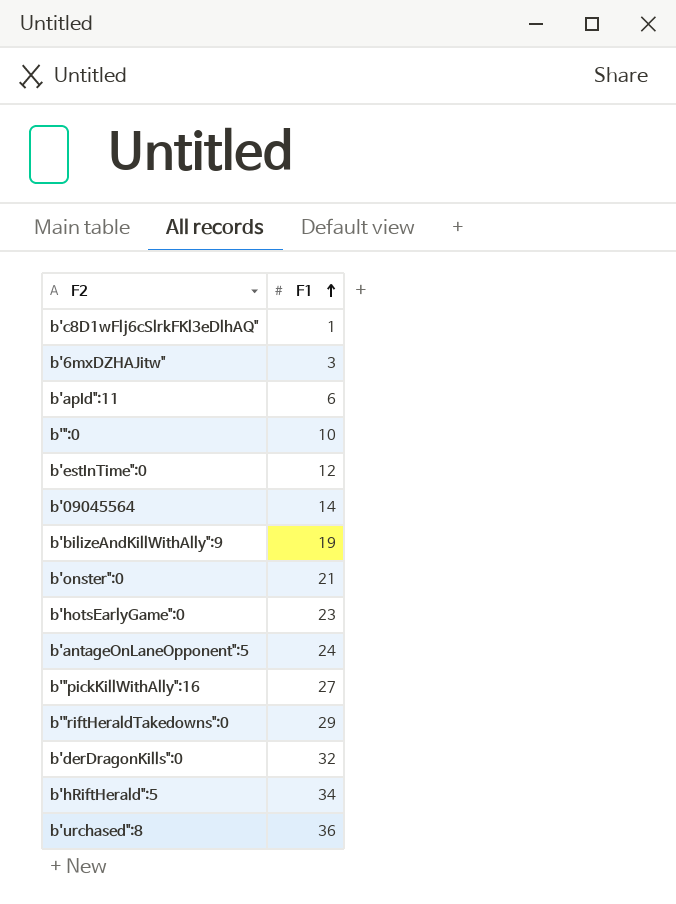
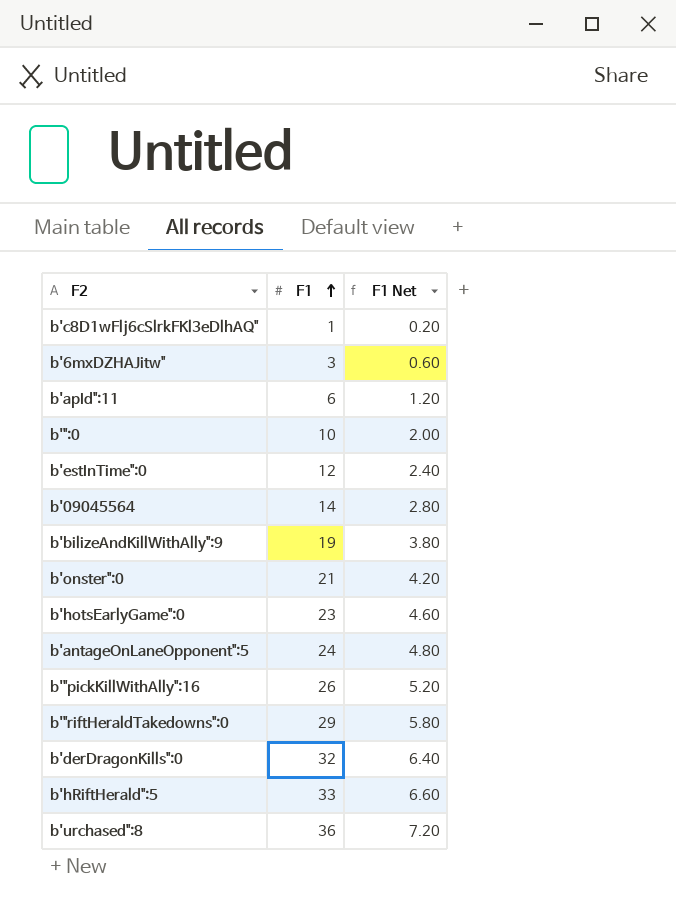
column F1 Net | formula: none -> [F1] * 0.2
b'"pickKillWithAlly":16 | F1: 27 -> 26
b'hRiftHerald":5 | F1: 34 -> 33

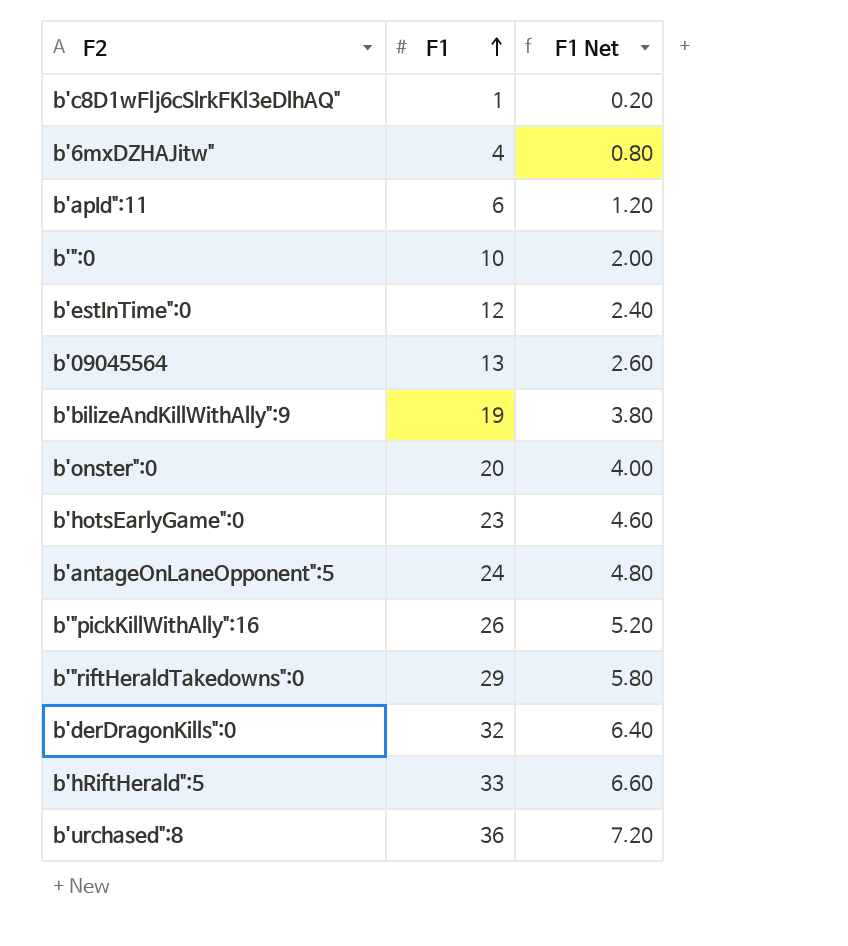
b'6mxDZHAJitw" | F1: 3 -> 4
b'6mxDZHAJitw" | F1 Net: 0.60 -> 0.80
b'09045564 | F1: 14 -> 13
b'09045564 | F1 Net: 2.80 -> 2.60
b'onster":0 | F1: 21 -> 20
b'onster":0 | F1 Net: 4.20 -> 4.00

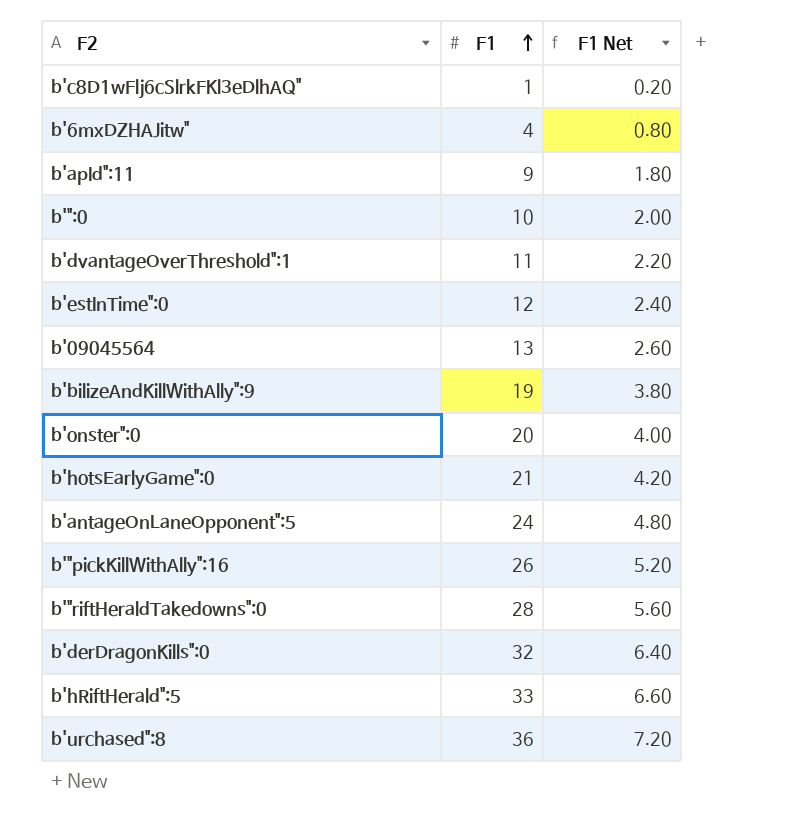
b'apId":11 | F1: 6 -> 9
b'apId":11 | F1 Net: 1.20 -> 1.80
row b'dvantageOverThreshold":1: none -> 11 | 2.20
b'hotsEarlyGame":0 | F1: 23 -> 21
b'hotsEarlyGame":0 | F1 Net: 4.60 -> 4.20
b'"riftHeraldTakedowns":0 | F1: 29 -> 28
b'"riftHeraldTakedowns":0 | F1 Net: 5.80 -> 5.60

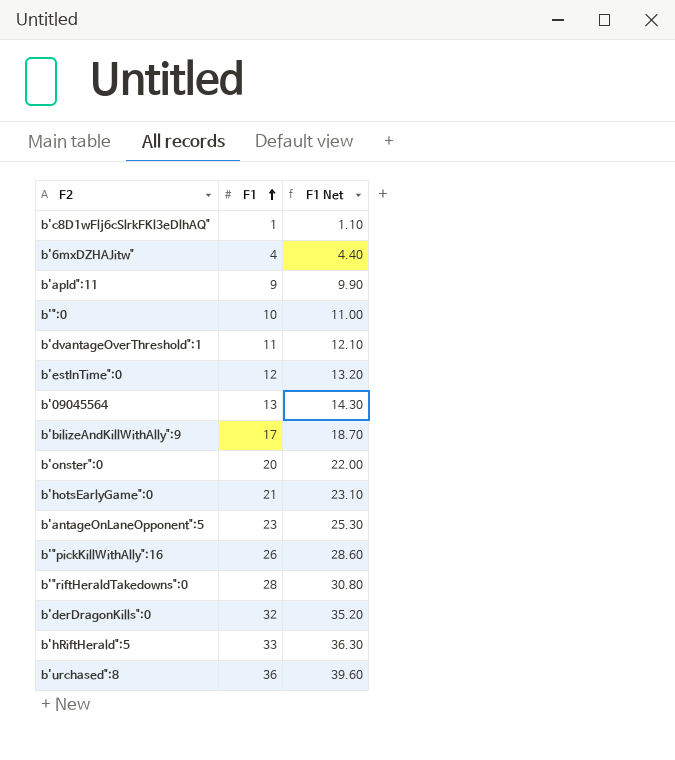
column F1 Net | formula: [F1] * 0.2 -> [F1] * 1.1
b'bilizeAndKillWithAlly":9 | F1: 19 -> 17
b'antageOnLaneOpponent":5 | F1: 24 -> 23

